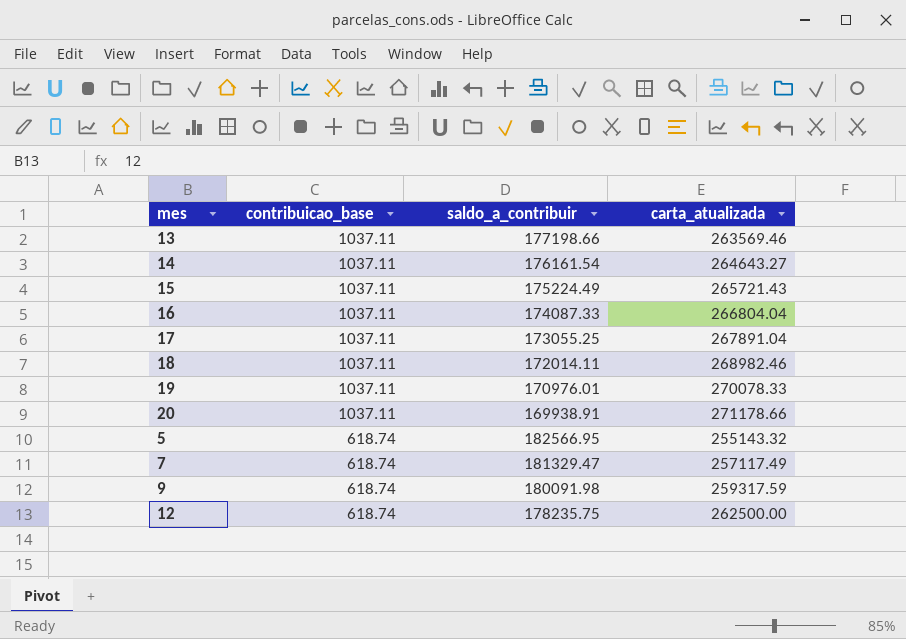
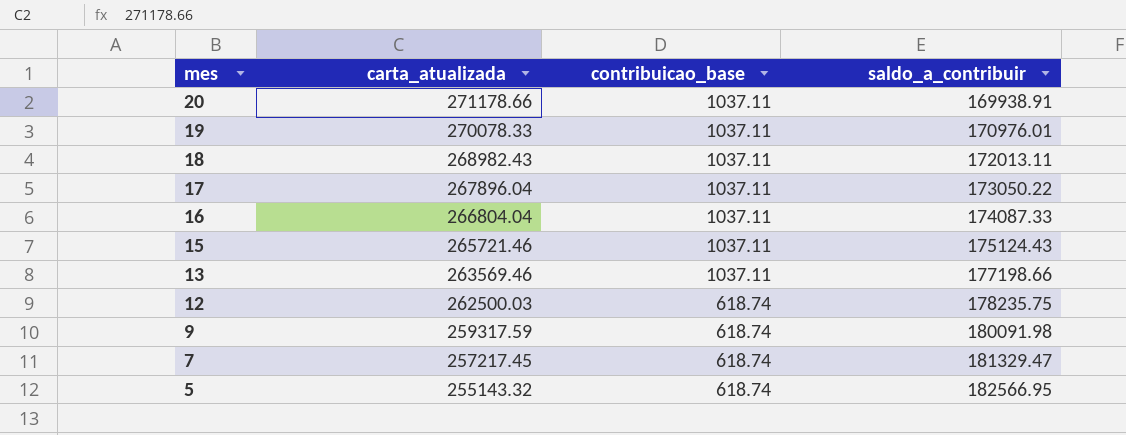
row order: contribuicao_base descending -> mes descending
column carta_atualizada | position: 4 -> 2
row 14: 1037.11 | 176161.54 | 264643.27 -> none
18 | carta_atualizada: 268982.46 -> 268982.43
18 | saldo_a_contribuir: 172014.11 -> 172013.11
17 | carta_atualizada: 267891.04 -> 267896.04
17 | saldo_a_contribuir: 173055.25 -> 173050.22
15 | carta_atualizada: 265721.43 -> 265721.46
15 | saldo_a_contribuir: 175224.49 -> 175124.43
12 | carta_atualizada: 262500.00 -> 262500.03
7 | carta_atualizada: 257117.49 -> 257217.45

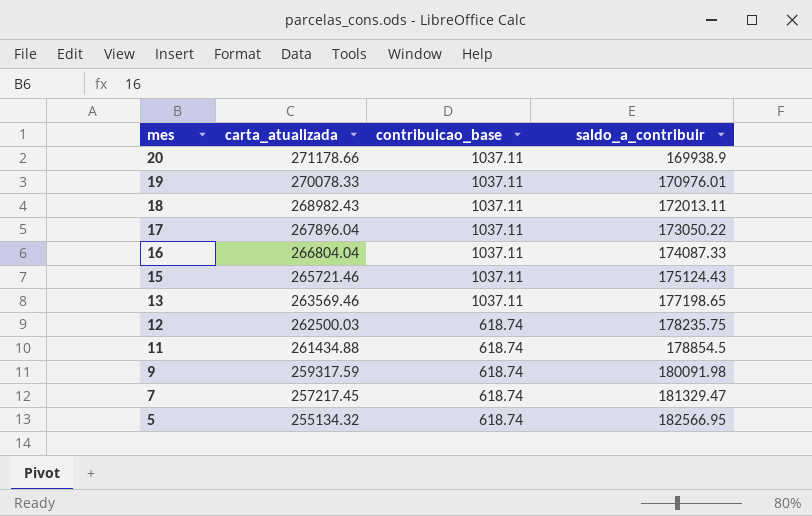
20 | saldo_a_contribuir: 169938.91 -> 169938.9
13 | saldo_a_contribuir: 177198.66 -> 177198.65
row 11: none -> 261434.88 | 618.74 | 178854.5
5 | carta_atualizada: 255143.32 -> 255134.32

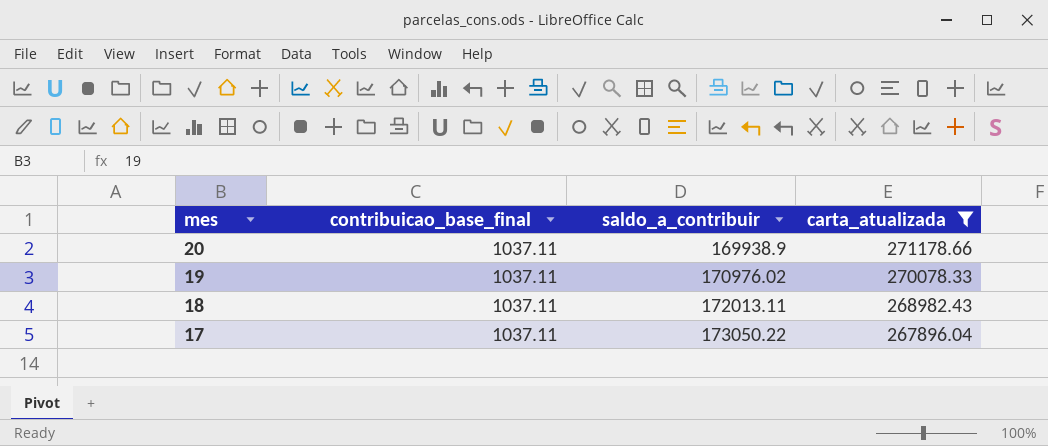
filter: none -> carta_atualizada >= 267896.04
column name: contribuicao_base -> contribuicao_base_final
column carta_atualizada | position: 2 -> 4
19 | saldo_a_contribuir: 170976.01 -> 170976.02

